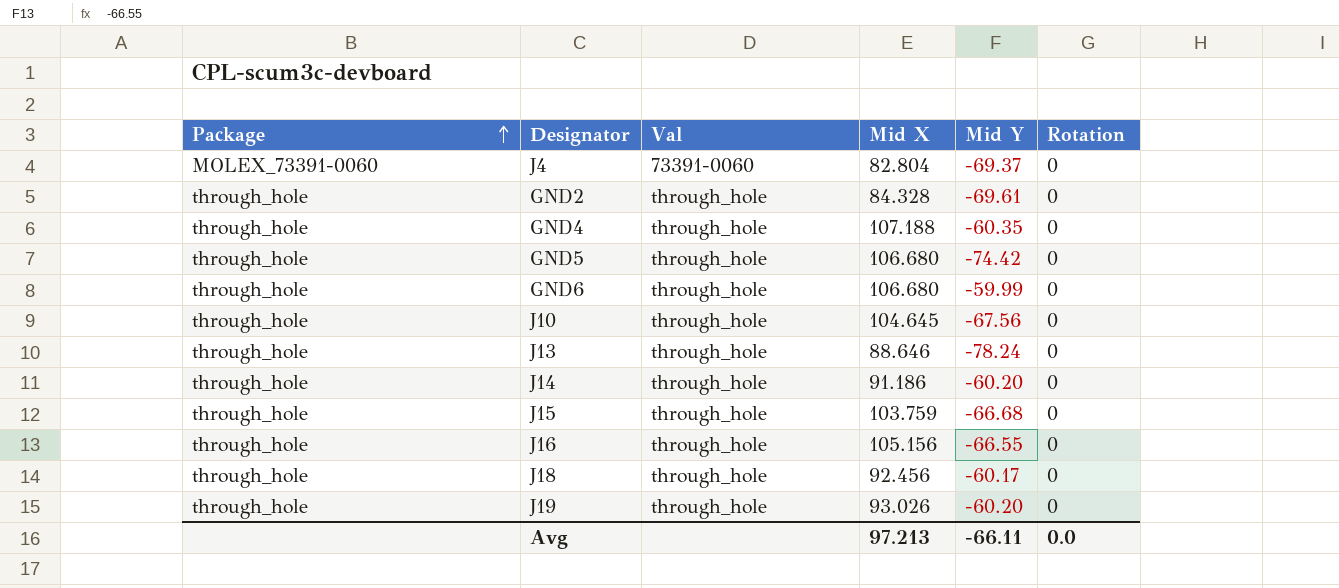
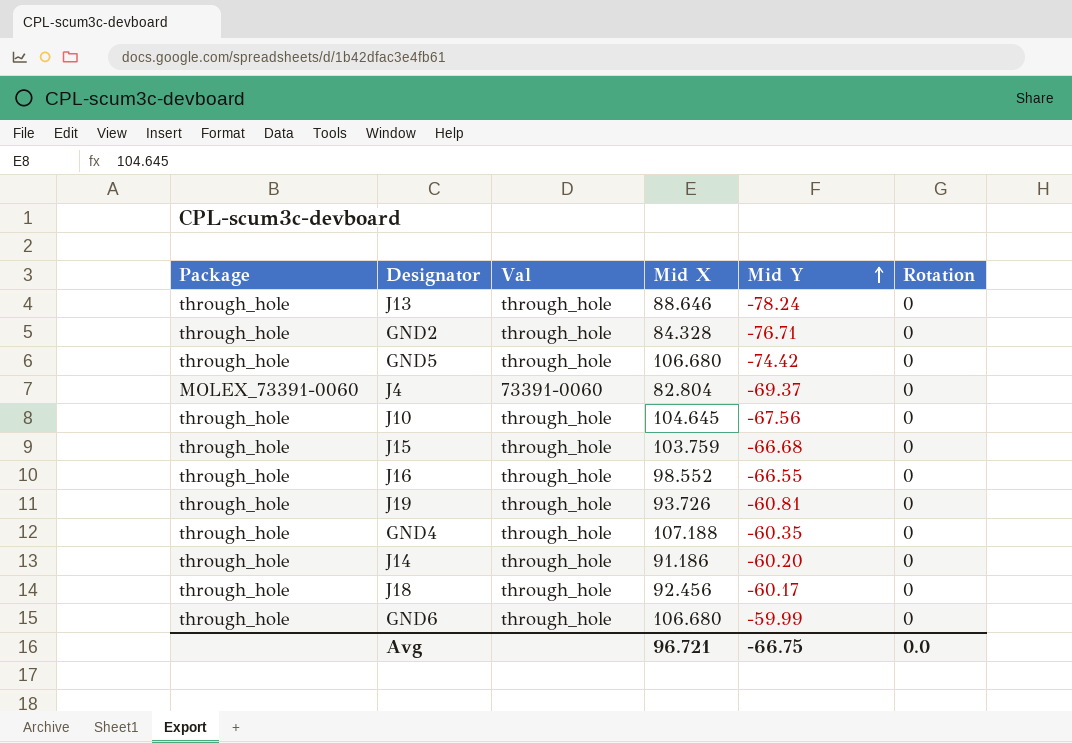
row order: Package ascending -> Mid Y ascending
GND2 | Mid Y: -69.61 -> -76.71
J16 | Mid X: 105.156 -> 98.552
J19 | Mid X: 93.026 -> 93.726
J19 | Mid Y: -60.20 -> -60.81
Avg | Mid X: 97.213 -> 96.721
Avg | Mid Y: -66.11 -> -66.75

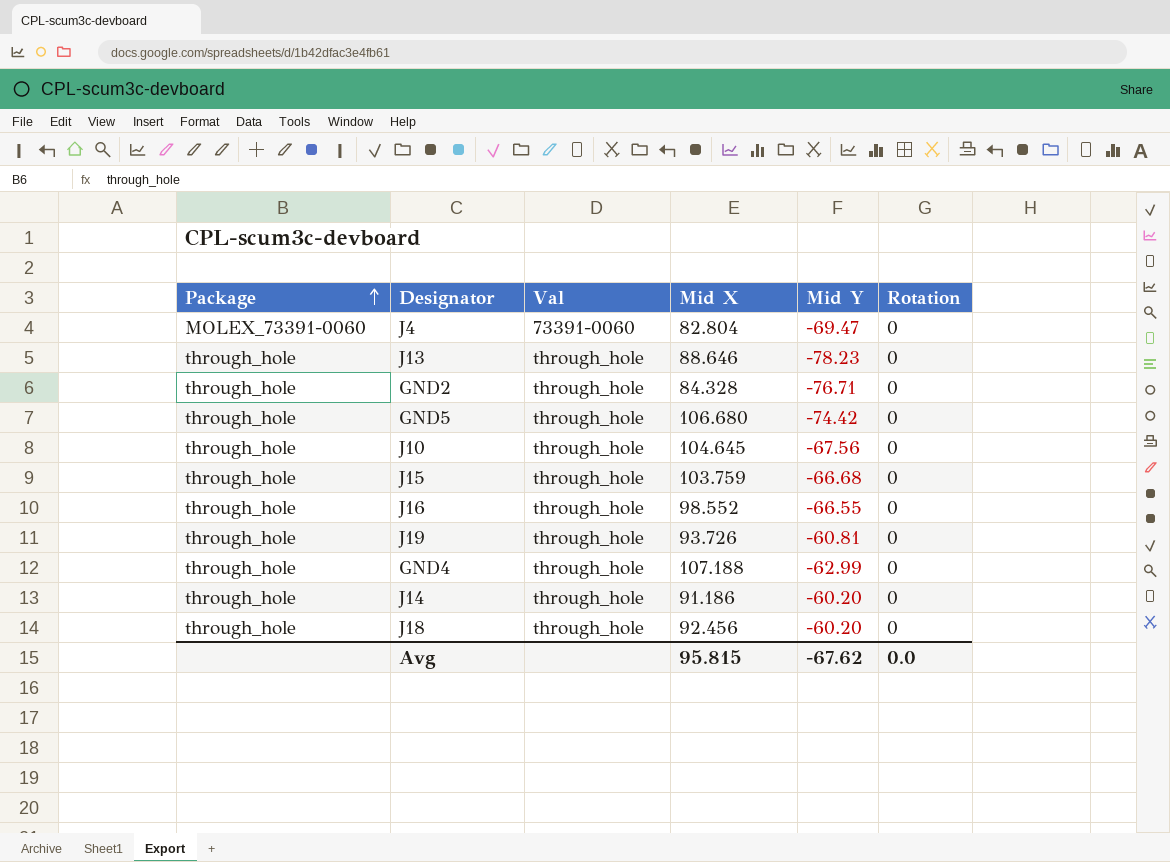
row order: Mid Y ascending -> Package ascending
row GND6: through_hole | through_hole | 106.680 | -59.99 | 0 -> none
J4 | Mid Y: -69.37 -> -69.47
J13 | Mid Y: -78.24 -> -78.23
GND4 | Mid Y: -60.35 -> -62.99
J18 | Mid Y: -60.17 -> -60.20
Avg | Mid X: 96.721 -> 95.815
Avg | Mid Y: -66.75 -> -67.62

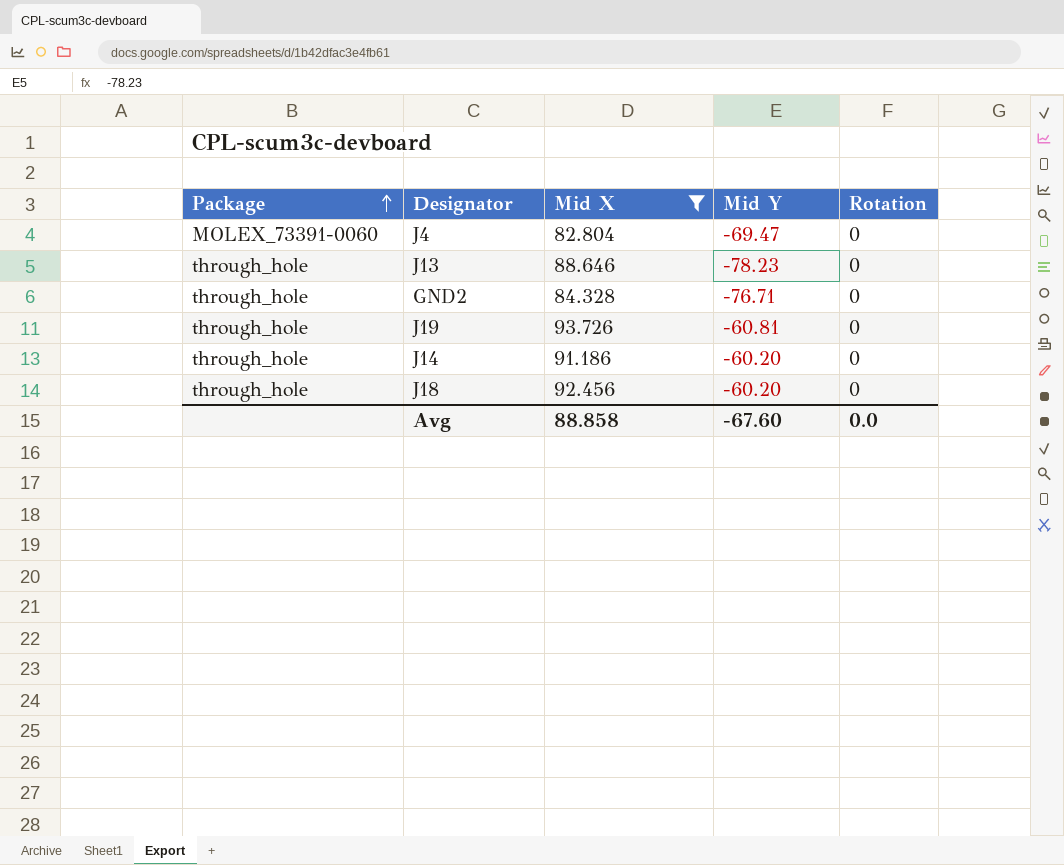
filter: none -> Mid X <= 93.726
column Val | position: 3 -> none
Avg | Mid X: 95.815 -> 88.858
Avg | Mid Y: -67.62 -> -67.60

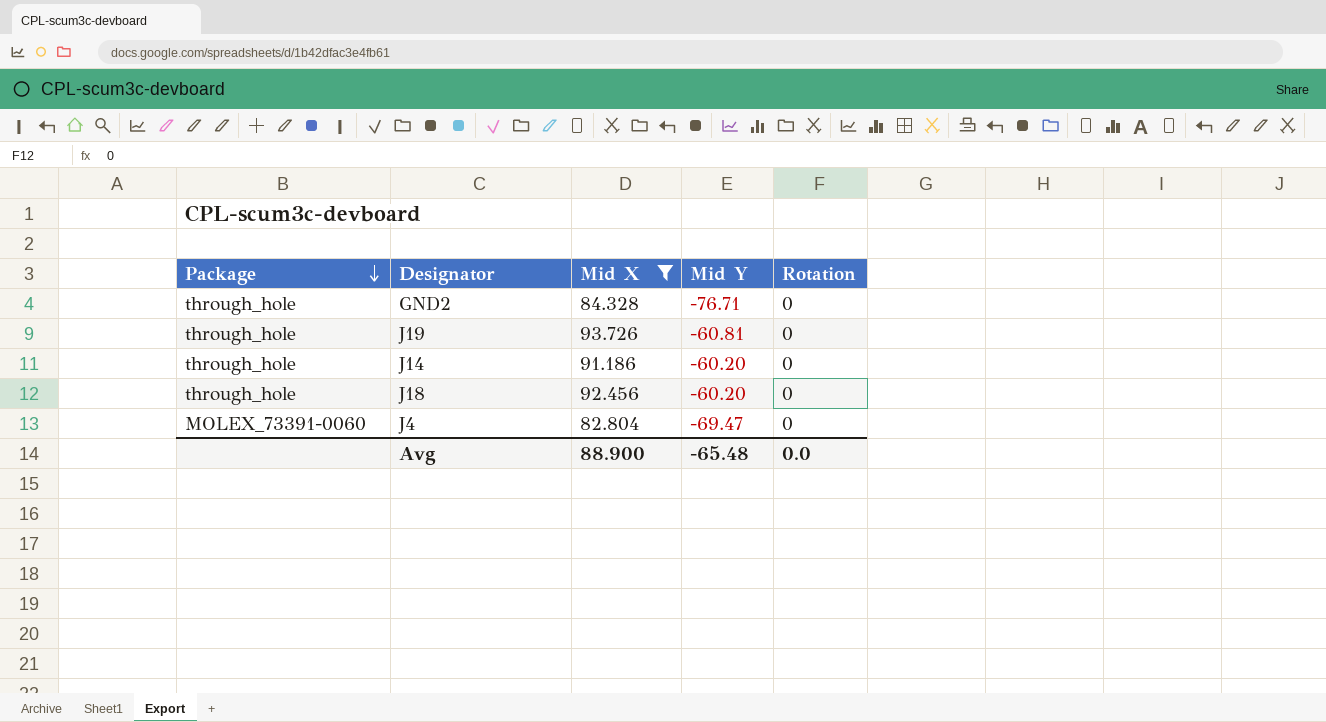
row order: Package ascending -> Package descending
row J13: through_hole | 88.646 | -78.23 | 0 -> none
Avg | Mid X: 88.858 -> 88.900
Avg | Mid Y: -67.60 -> -65.48

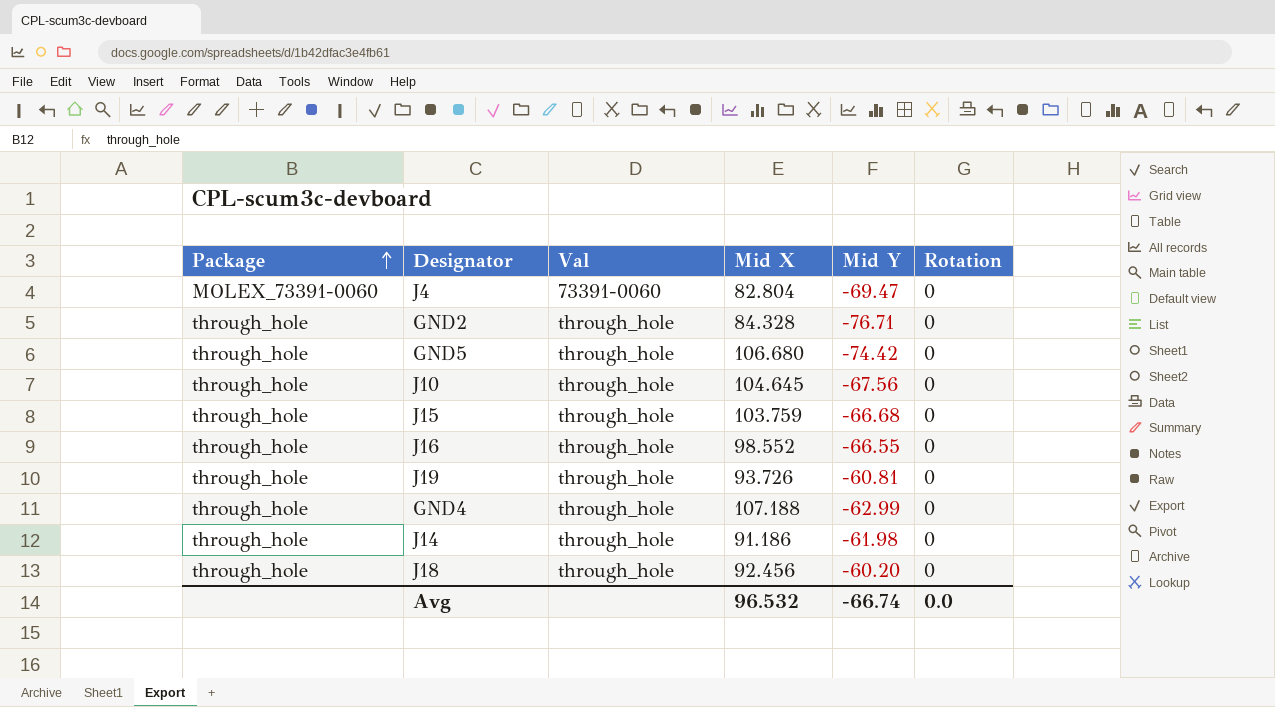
filter: Mid X <= 93.726 -> none
row order: Package descending -> Package ascending
column Val | position: none -> 3
J14 | Mid Y: -60.20 -> -61.98
Avg | Mid X: 88.900 -> 96.532
Avg | Mid Y: -65.48 -> -66.74

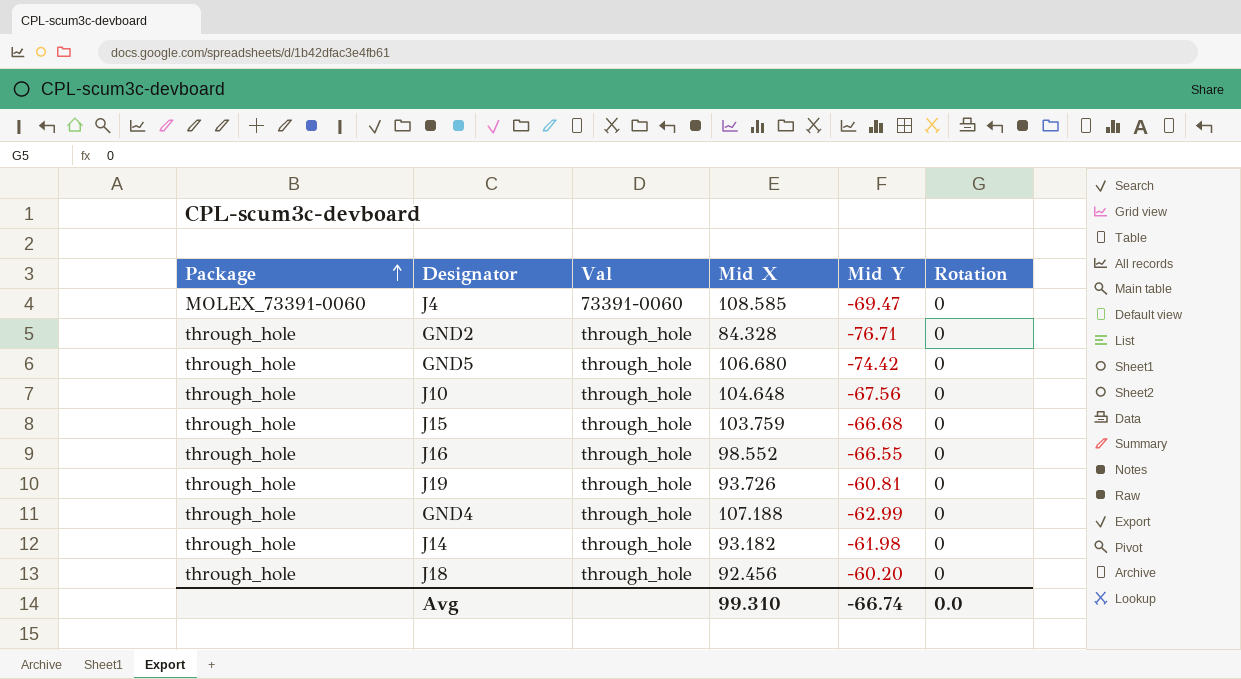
J4 | Mid X: 82.804 -> 108.585
J10 | Mid X: 104.645 -> 104.648
J14 | Mid X: 91.186 -> 93.182
Avg | Mid X: 96.532 -> 99.310

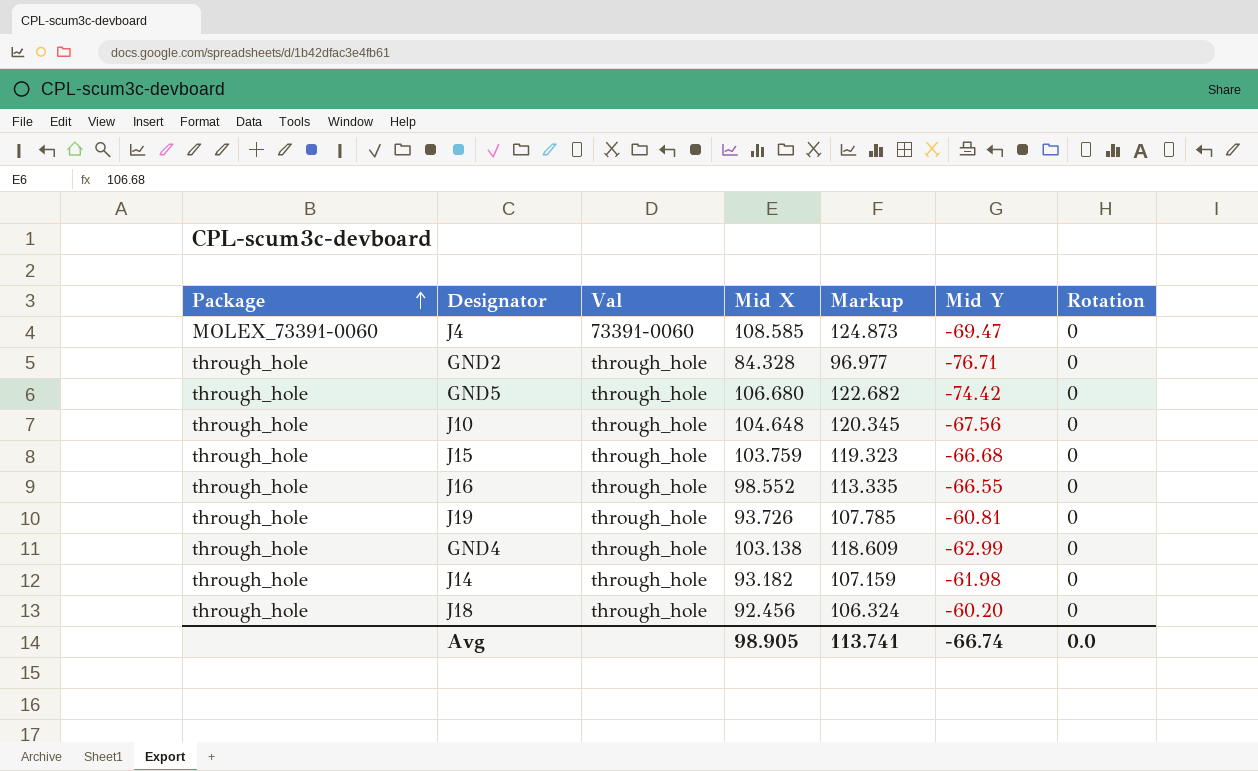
column Markup | formula: none -> [Mid X] * 1.15
GND4 | Mid X: 107.188 -> 103.138
Avg | Mid X: 99.310 -> 98.905

